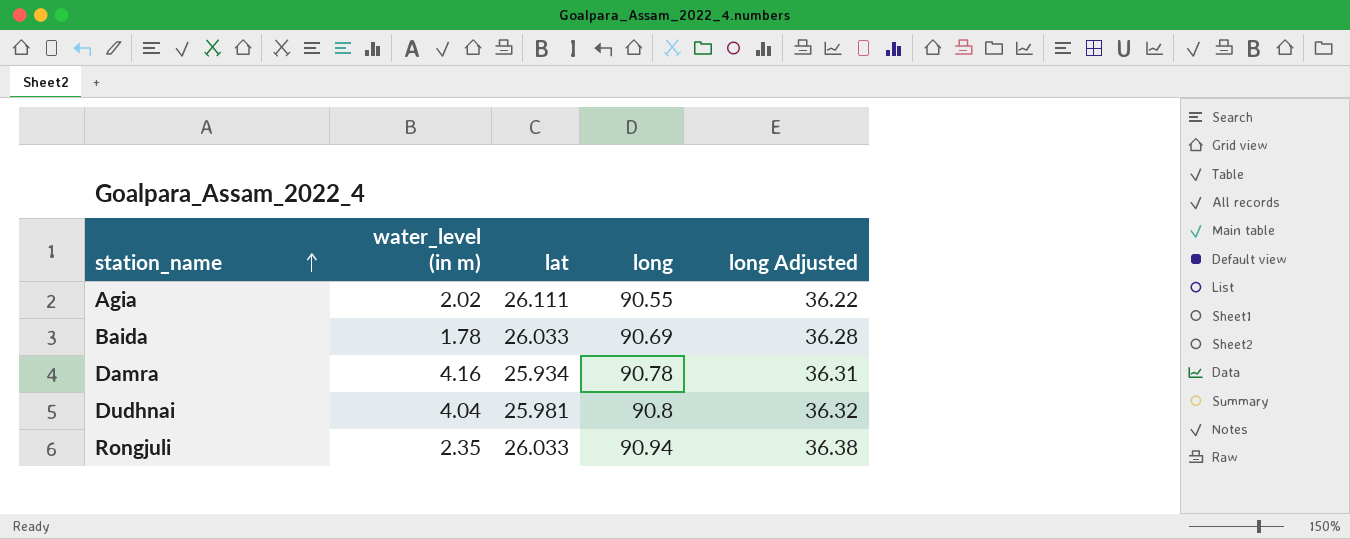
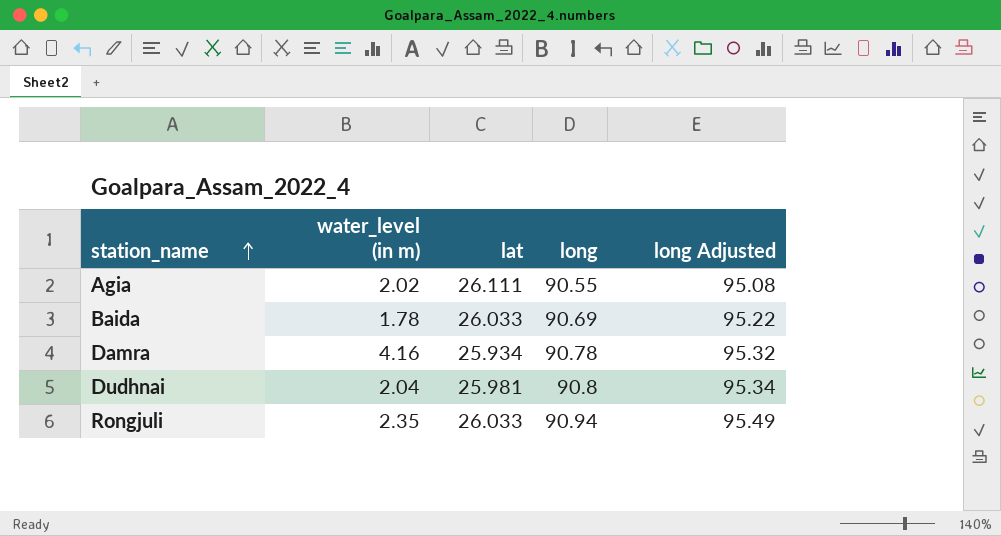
column long Adjusted | formula: [long] * 0.4 -> [long] * 1.05
Dudhnai | water_level (in m): 4.04 -> 2.04

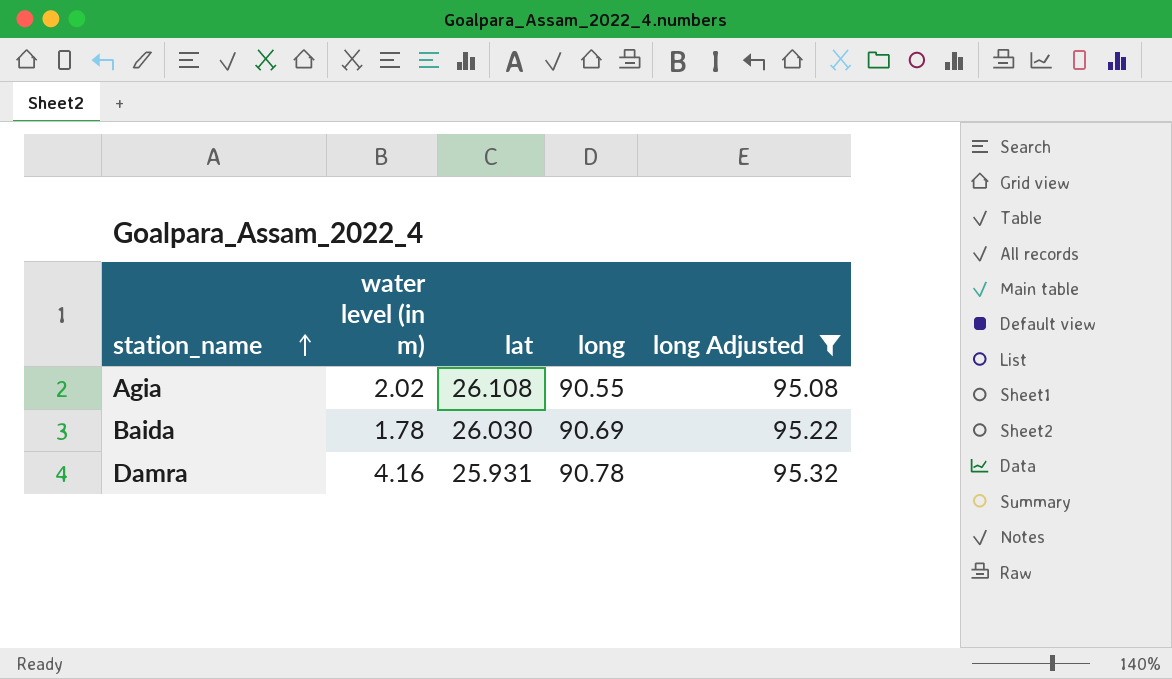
filter: none -> long Adjusted <= 95.32
column name: water_level (in m) -> water level (in m)
Agia | lat: 26.111 -> 26.108
Baida | lat: 26.033 -> 26.030
Damra | lat: 25.934 -> 25.931

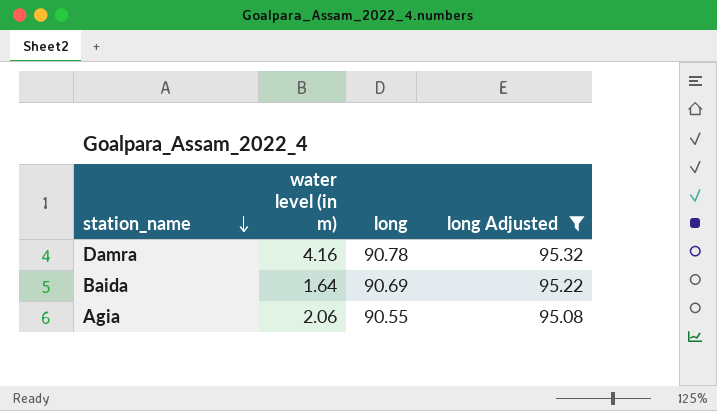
row order: station_name ascending -> station_name descending
column lat | position: 3 -> none
Baida | water level (in m): 1.78 -> 1.64
Agia | water level (in m): 2.02 -> 2.06

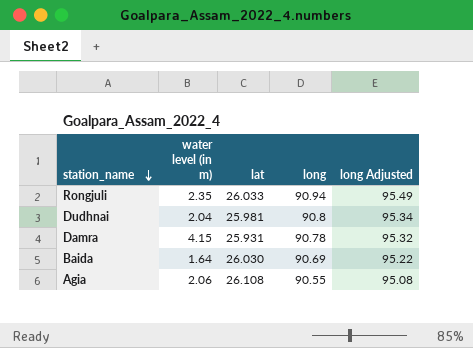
filter: long Adjusted <= 95.32 -> none
column lat | position: none -> 3
Damra | water level (in m): 4.16 -> 4.15

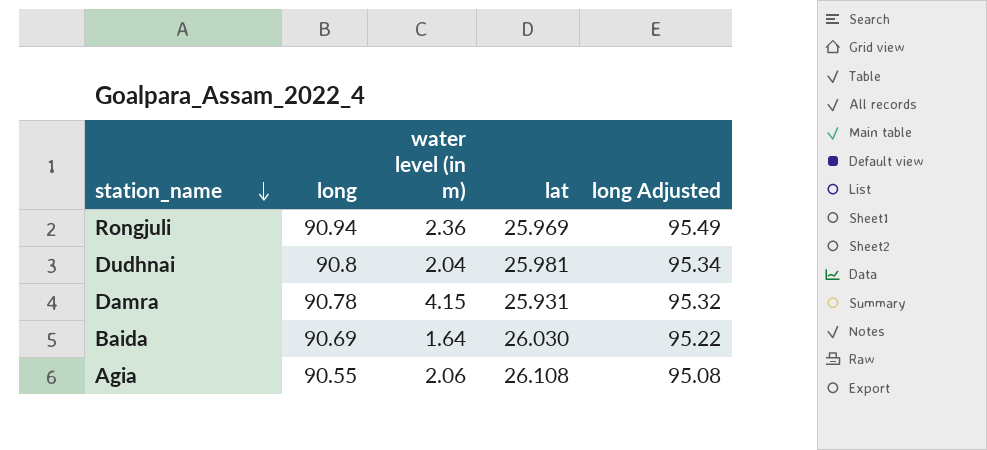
column long | position: 4 -> 2
Rongjuli | water level (in m): 2.35 -> 2.36
Rongjuli | lat: 26.033 -> 25.969

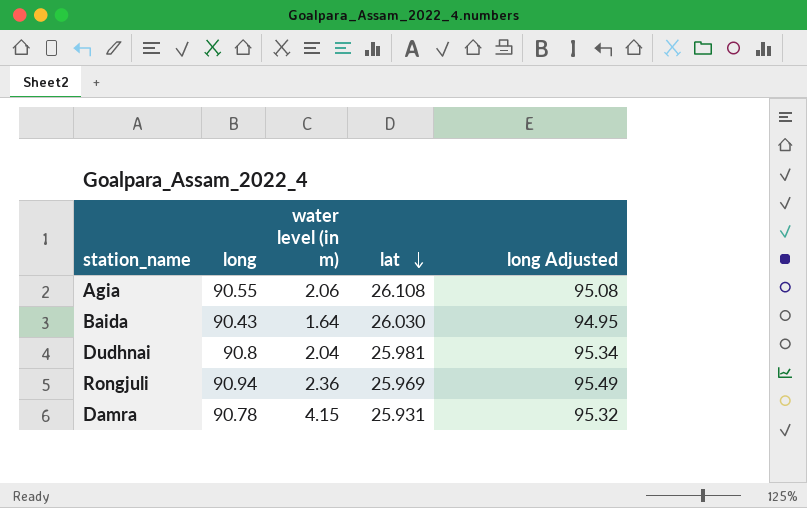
row order: station_name descending -> lat descending
Baida | long: 90.69 -> 90.43
Baida | long Adjusted: 95.22 -> 94.95

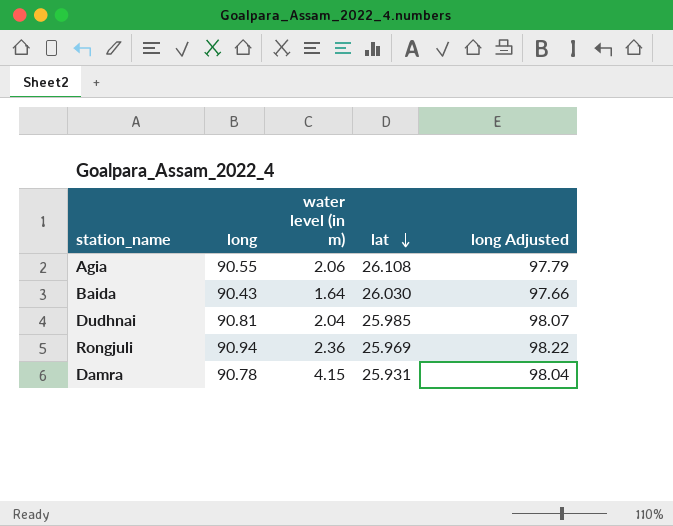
column long Adjusted | formula: [long] * 1.05 -> [long] * 1.08
Dudhnai | long: 90.8 -> 90.81
Dudhnai | lat: 25.981 -> 25.985

